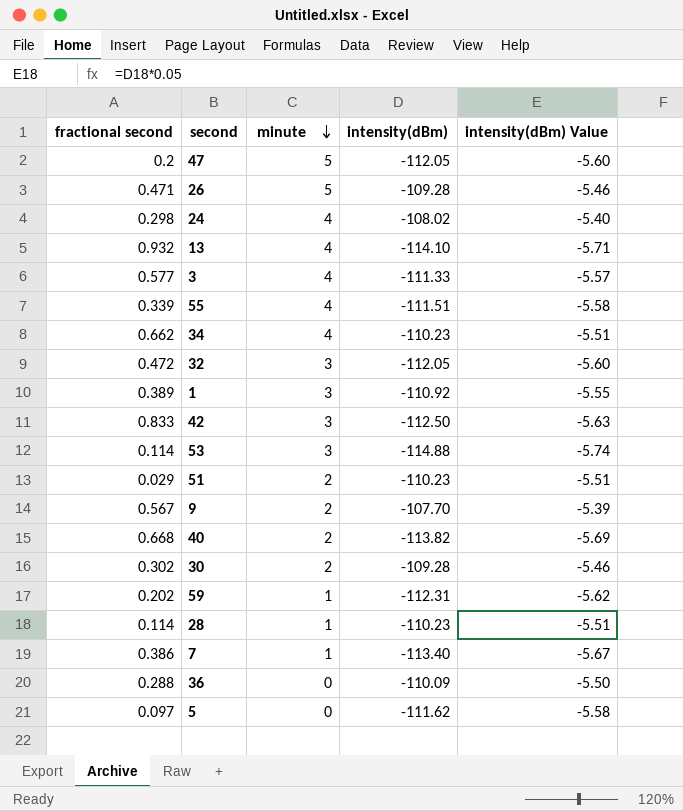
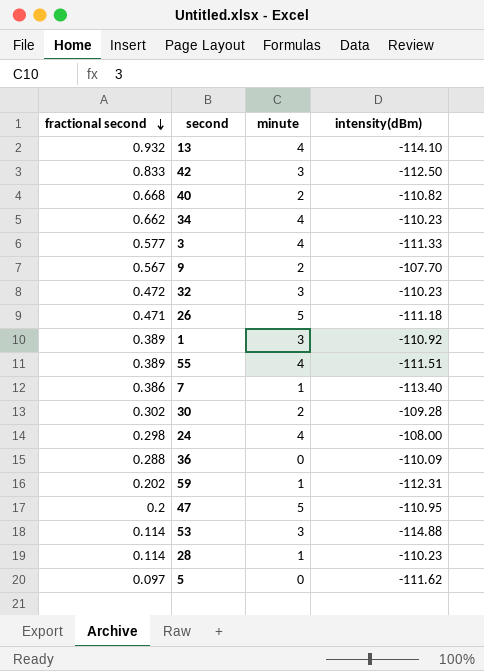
row order: minute descending -> fractional second descending
column intensity(dBm) Value | formula: [intensity(dBm)] * 0.05 -> none
row 51: 0.029 | 2 | -110.23 | -5.51 -> none
40 | intensity(dBm): -113.82 -> -110.82
32 | intensity(dBm): -112.05 -> -110.23
26 | intensity(dBm): -109.28 -> -111.18
55 | fractional second: 0.339 -> 0.389
24 | intensity(dBm): -108.02 -> -108.00
47 | intensity(dBm): -112.05 -> -110.95

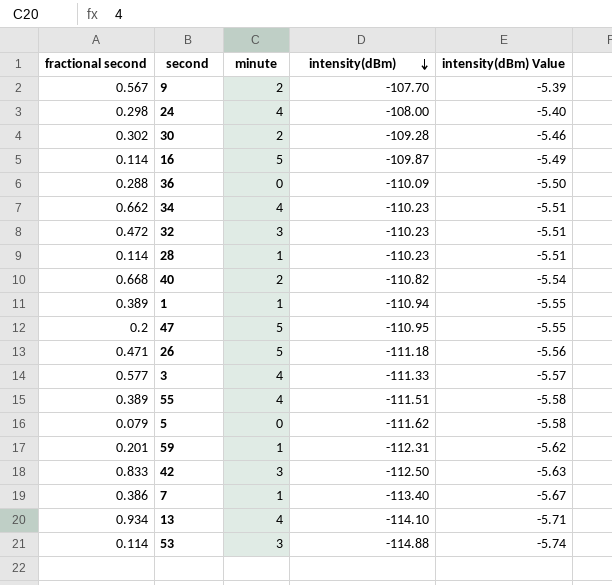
row order: fractional second descending -> intensity(dBm) descending
column intensity(dBm) Value | formula: none -> [intensity(dBm)] * 0.05
row 16: none -> 0.114 | 5 | -109.87 | -5.49
1 | minute: 3 -> 1
1 | intensity(dBm): -110.92 -> -110.94
5 | fractional second: 0.097 -> 0.079
59 | fractional second: 0.202 -> 0.201
13 | fractional second: 0.932 -> 0.934

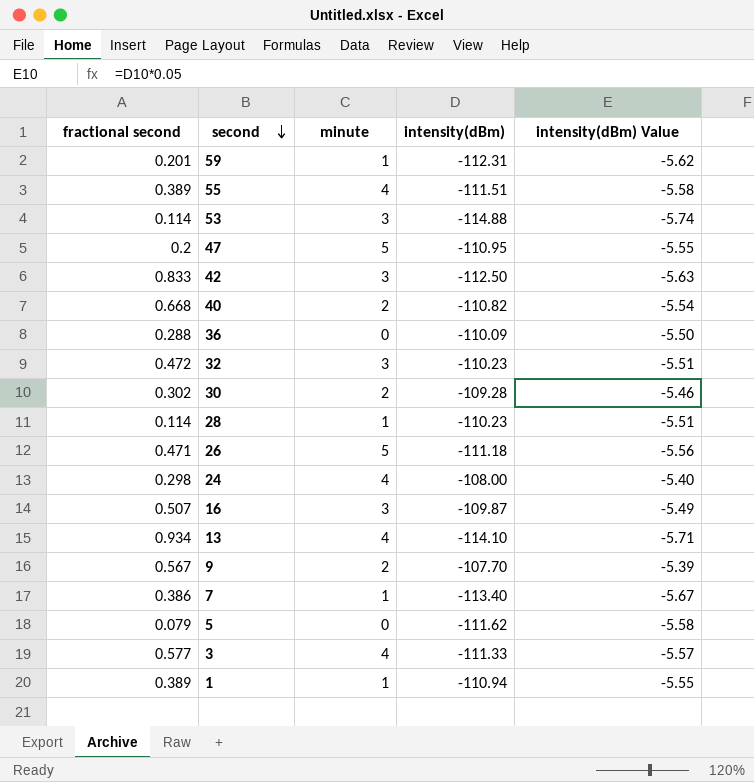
row order: intensity(dBm) descending -> second descending
row 34: 0.662 | 4 | -110.23 | -5.51 -> none
16 | fractional second: 0.114 -> 0.507
16 | minute: 5 -> 3

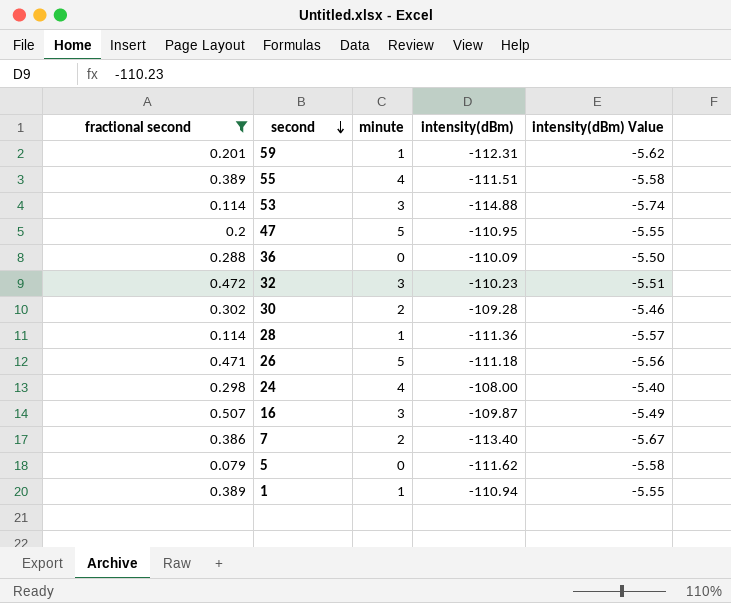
filter: none -> fractional second <= 0.507
28 | intensity(dBm): -110.23 -> -111.36
28 | intensity(dBm) Value: -5.51 -> -5.57
7 | minute: 1 -> 2

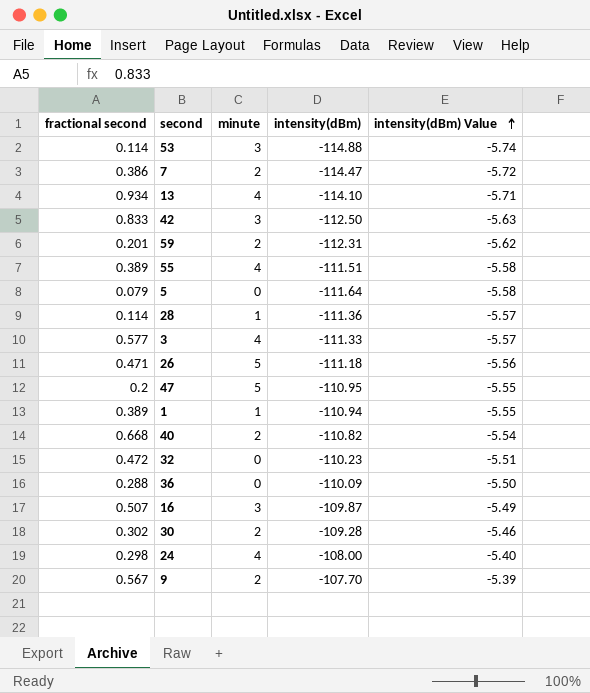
filter: fractional second <= 0.507 -> none
row order: second descending -> intensity(dBm) Value ascending
7 | intensity(dBm): -113.40 -> -114.47
7 | intensity(dBm) Value: -5.67 -> -5.72
59 | minute: 1 -> 2
5 | intensity(dBm): -111.62 -> -111.64
32 | minute: 3 -> 0

